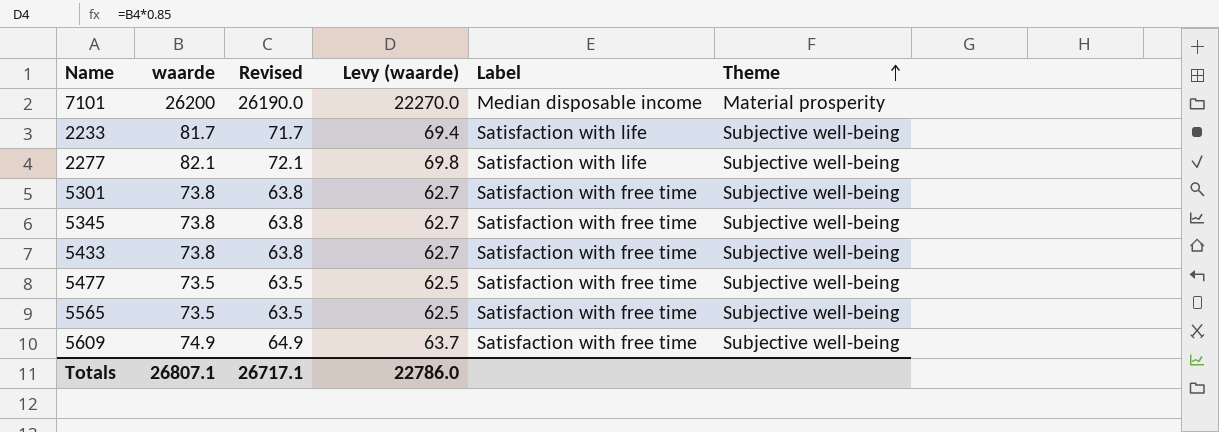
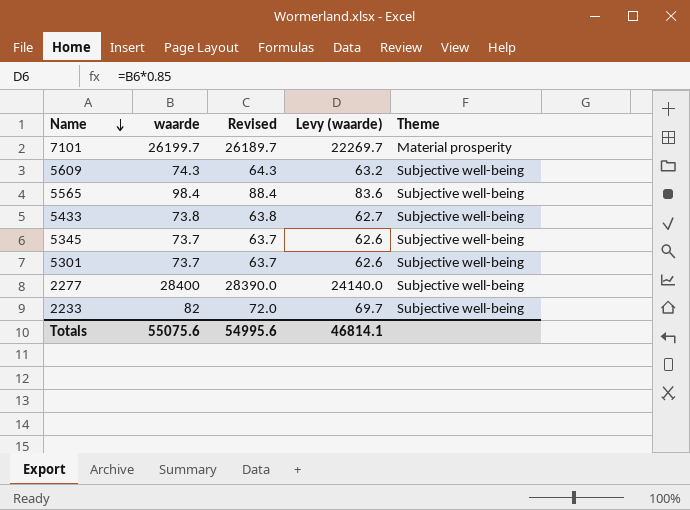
row order: Theme ascending -> Name descending
column Label | position: 5 -> none
row 5477: 73.5 | 63.5 | 62.5 | Satisfaction with free time | Subjective well-being -> none
7101 | waarde: 26200 -> 26199.7
7101 | Revised: 26190.0 -> 26189.7
7101 | Levy (waarde): 22270.0 -> 22269.7
5609 | waarde: 74.9 -> 74.3
5609 | Revised: 64.9 -> 64.3
5609 | Levy (waarde): 63.7 -> 63.2
5565 | waarde: 73.5 -> 98.4
5565 | Revised: 63.5 -> 88.4
5565 | Levy (waarde): 62.5 -> 83.6
5345 | waarde: 73.8 -> 73.7
5345 | Revised: 63.8 -> 63.7
5345 | Levy (waarde): 62.7 -> 62.6
5301 | waarde: 73.8 -> 73.7
5301 | Revised: 63.8 -> 63.7
5301 | Levy (waarde): 62.7 -> 62.6
2277 | waarde: 82.1 -> 28400
2277 | Revised: 72.1 -> 28390.0
2277 | Levy (waarde): 69.8 -> 24140.0
2233 | waarde: 81.7 -> 82
2233 | Revised: 71.7 -> 72.0
2233 | Levy (waarde): 69.4 -> 69.7
Totals | waarde: 26807.1 -> 55075.6
Totals | Revised: 26717.1 -> 54995.6
Totals | Levy (waarde): 22786.0 -> 46814.1

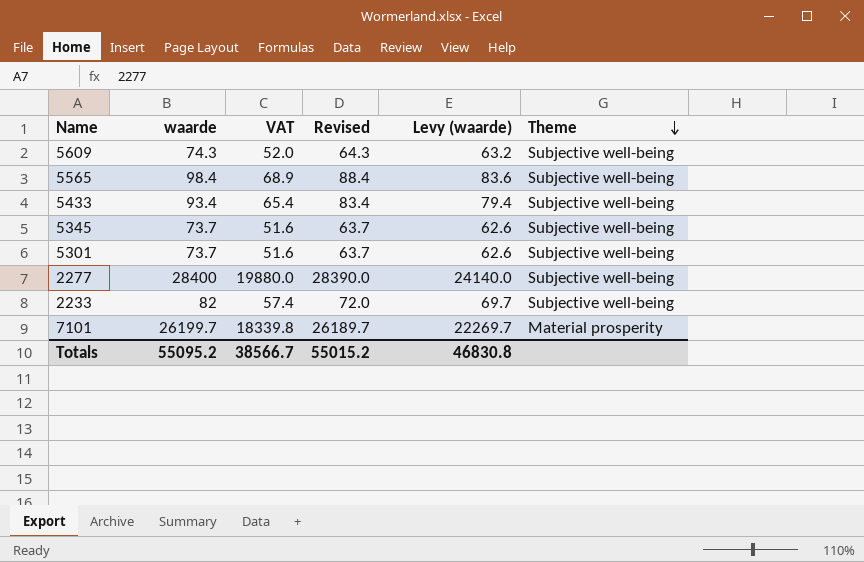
row order: Name descending -> Theme descending
column VAT | formula: none -> [waarde] * 0.7
5433 | waarde: 73.8 -> 93.4
5433 | Revised: 63.8 -> 83.4
5433 | Levy (waarde): 62.7 -> 79.4
Totals | waarde: 55075.6 -> 55095.2
Totals | Revised: 54995.6 -> 55015.2
Totals | Levy (waarde): 46814.1 -> 46830.8

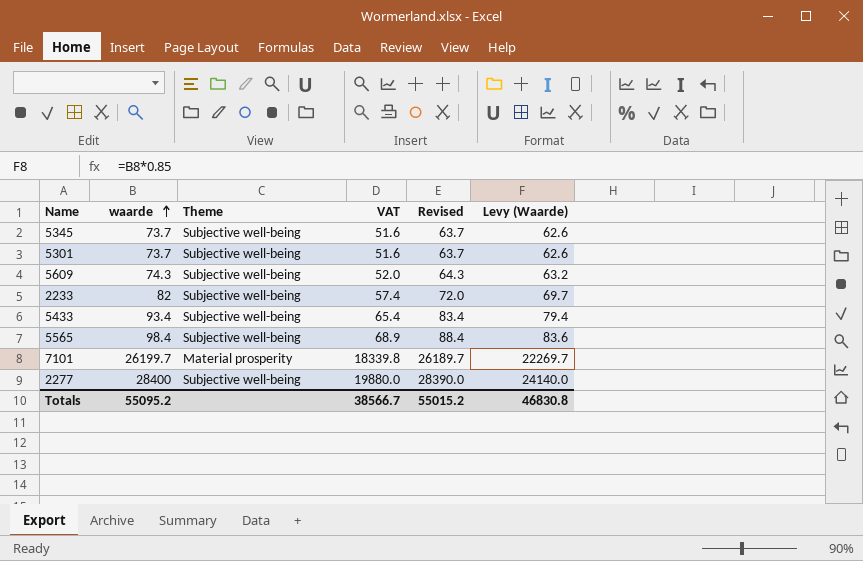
row order: Theme descending -> waarde ascending
column Theme | position: 6 -> 3
column name: Levy (waarde) -> Levy (Waarde)

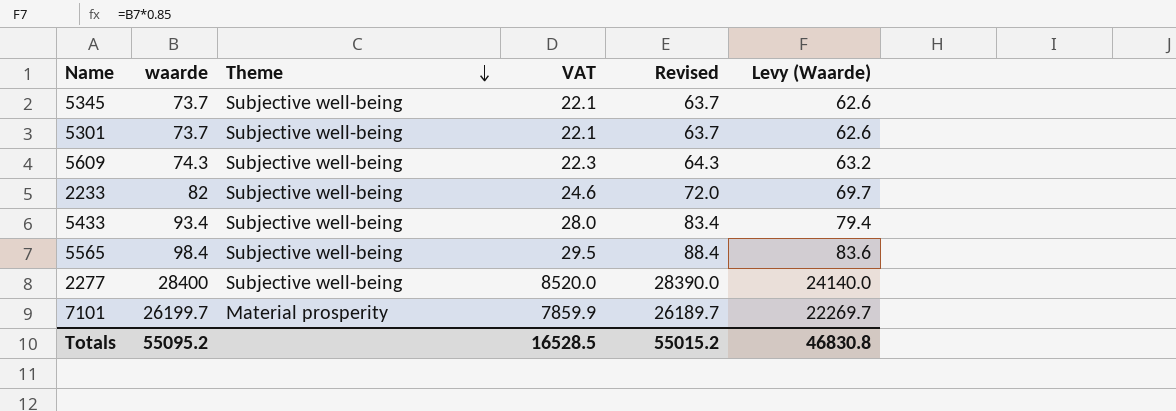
row order: waarde ascending -> Theme descending
column VAT | formula: [waarde] * 0.7 -> [waarde] * 0.3
Totals | VAT: 38566.7 -> 16528.5

